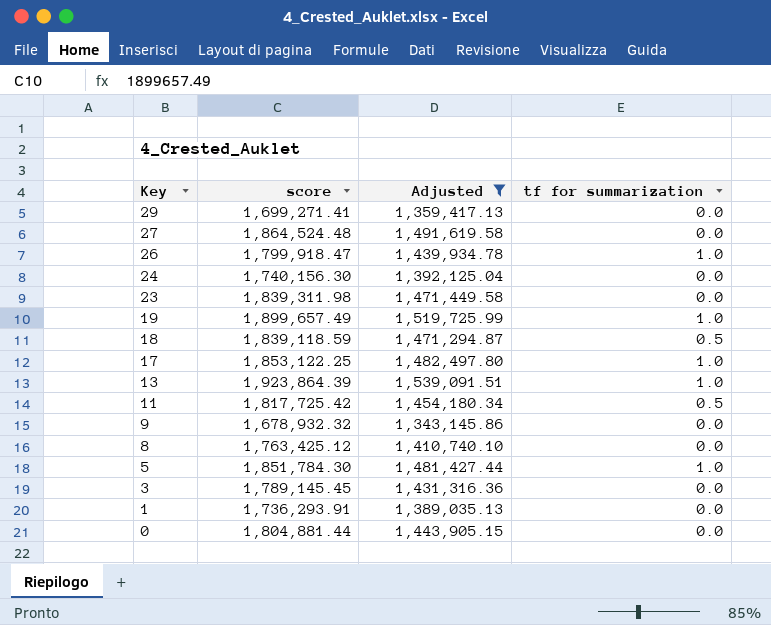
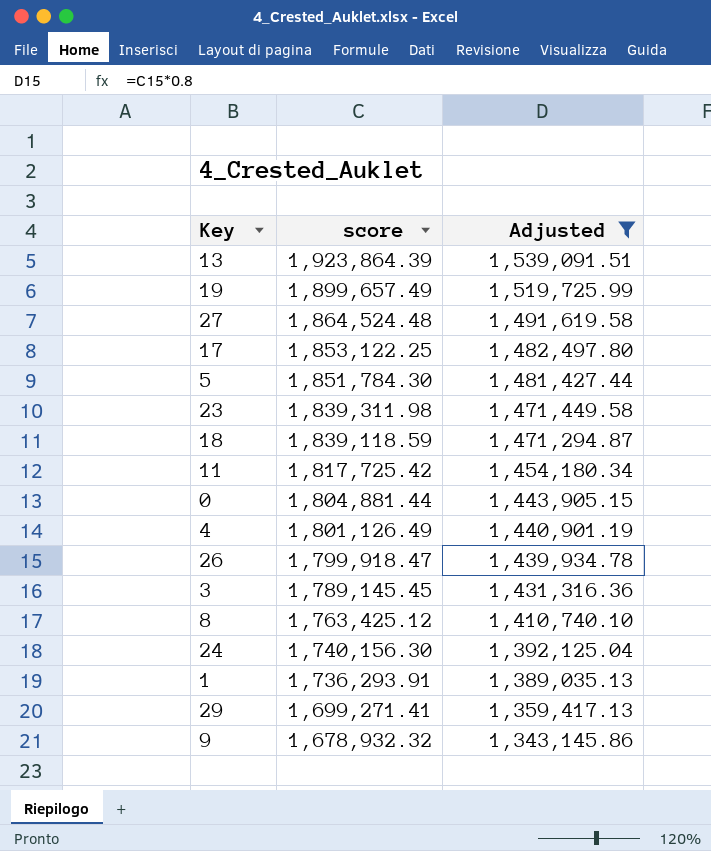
row order: Key descending -> score descending
column tf for summarization | position: 4 -> none
row 4: none -> 1,801,126.49 | 1,440,901.19

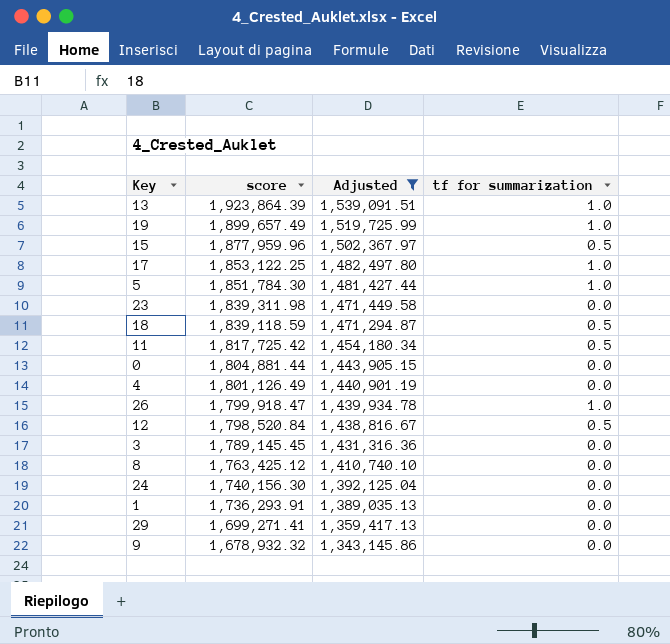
column tf for summarization | position: none -> 4
row 27: 1,864,524.48 | 1,491,619.58 -> none
row 15: none -> 1,877,959.96 | 1,502,367.97 | 0.5
row 12: none -> 1,798,520.84 | 1,438,816.67 | 0.5

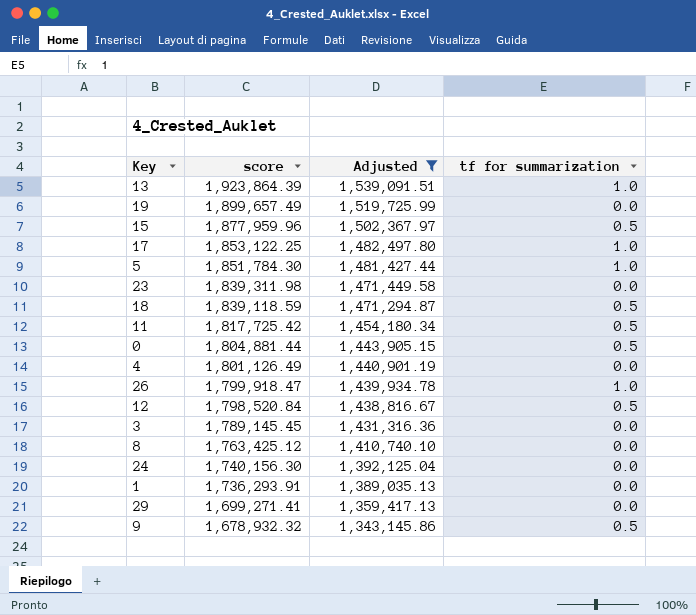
19 | tf for summarization: 1.0 -> 0.0
0 | tf for summarization: 0.0 -> 0.5
9 | tf for summarization: 0.0 -> 0.5

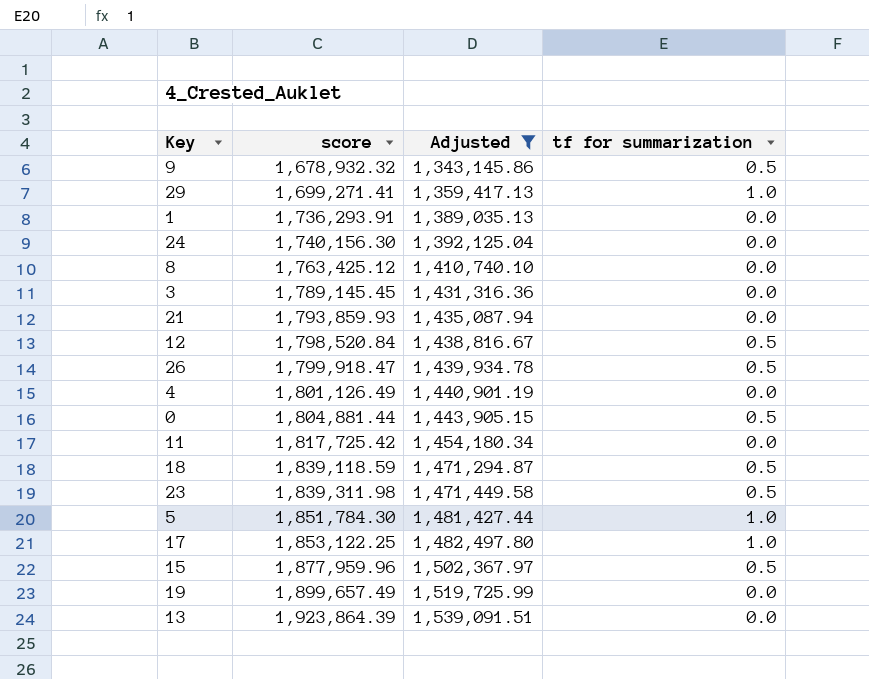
row order: score descending -> score ascending
29 | tf for summarization: 0.0 -> 1.0
row 21: none -> 1,793,859.93 | 1,435,087.94 | 0.0
26 | tf for summarization: 1.0 -> 0.5
11 | tf for summarization: 0.5 -> 0.0
23 | tf for summarization: 0.0 -> 0.5
13 | tf for summarization: 1.0 -> 0.0

